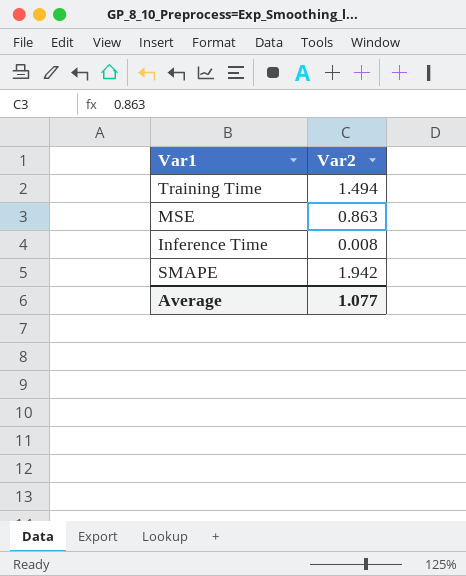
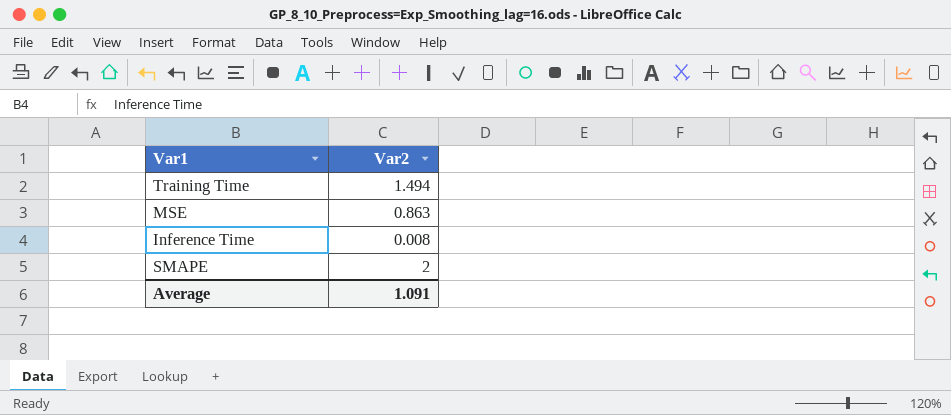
SMAPE | Var2: 1.942 -> 2
Average | Var2: 1.077 -> 1.091

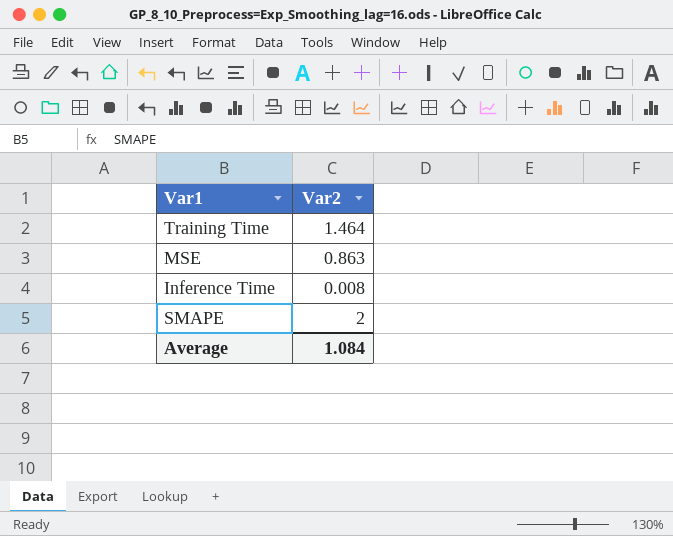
Training Time | Var2: 1.494 -> 1.464
Average | Var2: 1.091 -> 1.084

